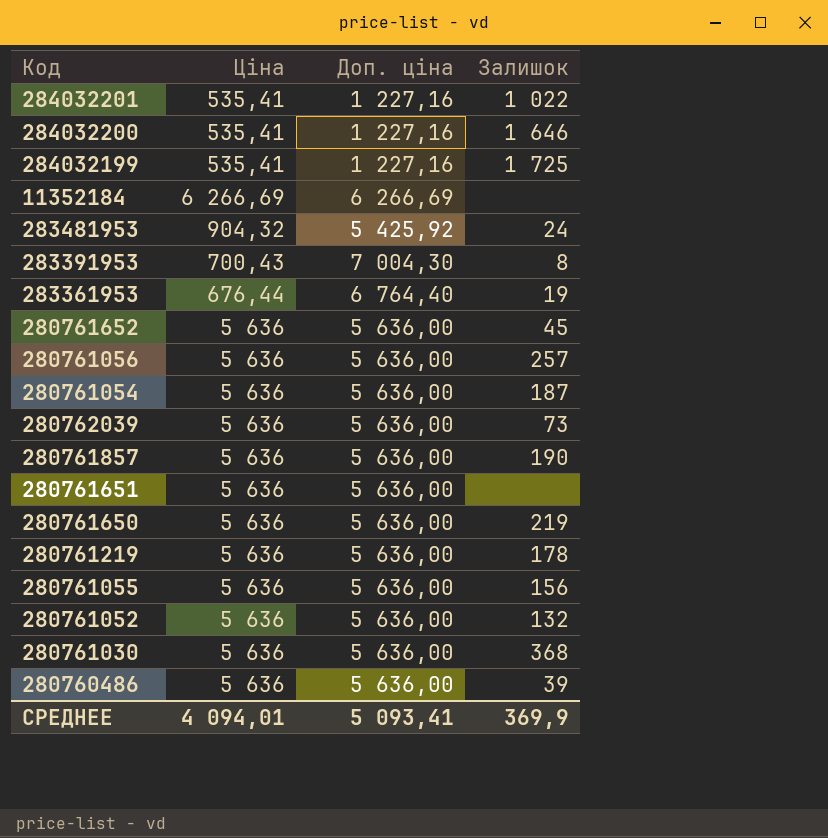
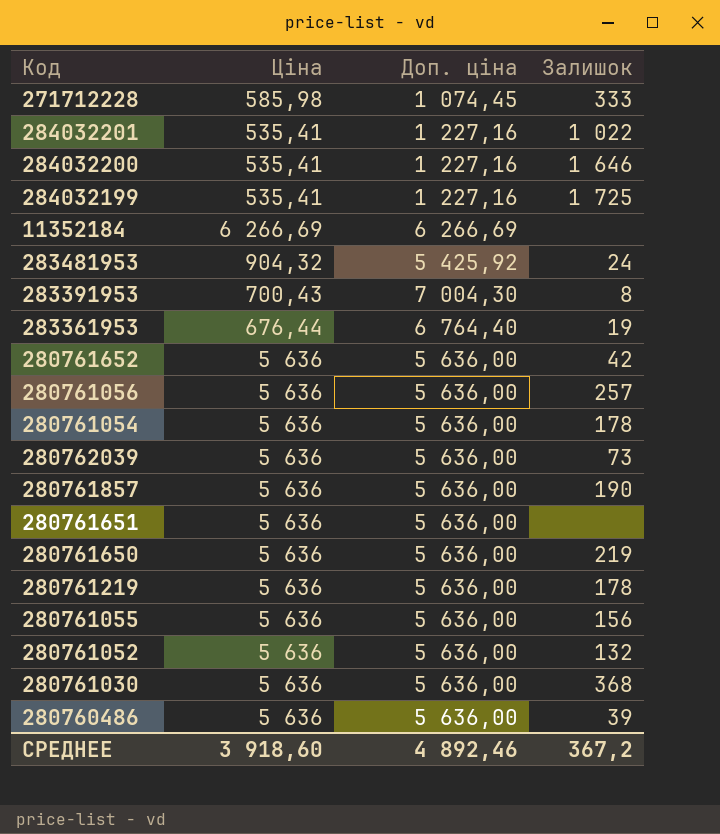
row 271712228: none -> 585,98 | 1 074,45 | 333
280761652 | Залишок: 45 -> 42
280761054 | Залишок: 187 -> 178
СРЕДНЕЕ | Ціна: 4 094,01 -> 3 918,60
СРЕДНЕЕ | Доп. ціна: 5 093,41 -> 4 892,46
СРЕДНЕЕ | Залишок: 369,9 -> 367,2

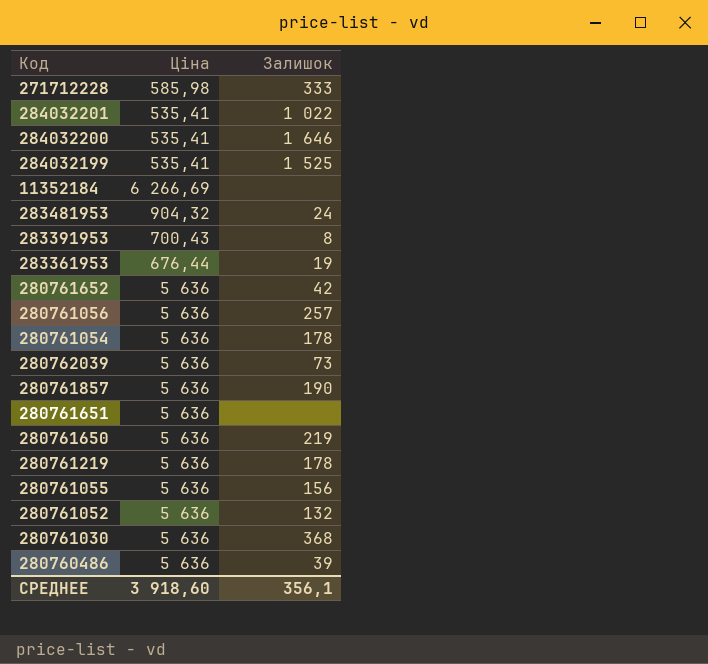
column Доп. ціна | position: 3 -> none
284032199 | Залишок: 1 725 -> 1 525
СРЕДНЕЕ | Залишок: 367,2 -> 356,1

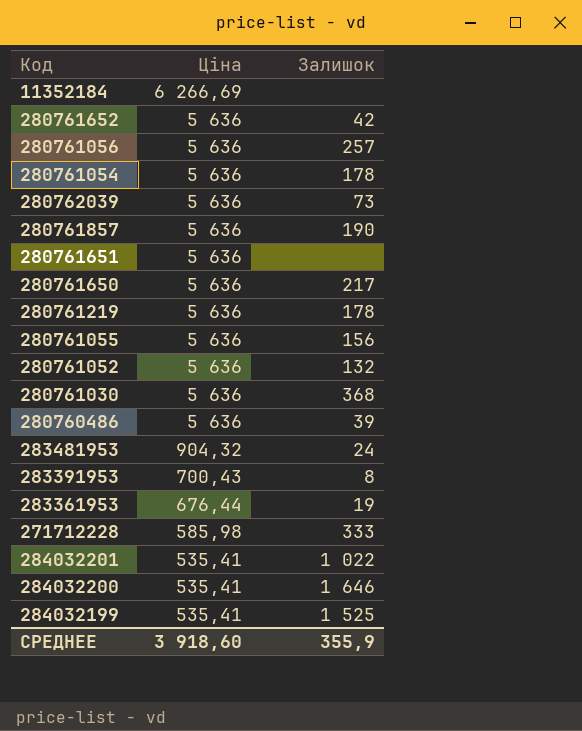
row order: none -> Ціна descending
280761650 | Залишок: 219 -> 217
СРЕДНЕЕ | Залишок: 356,1 -> 355,9

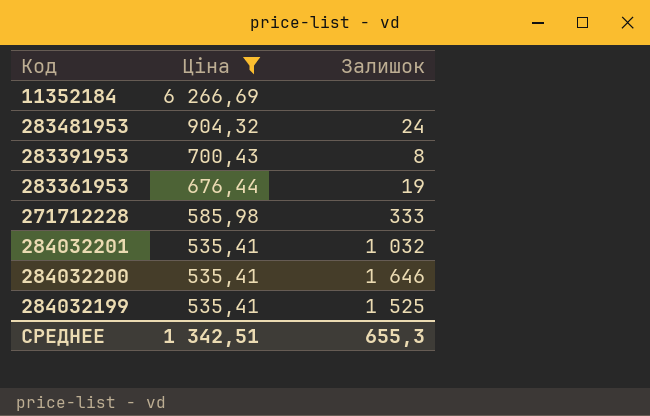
filter: none -> Ціна != 5 636
284032201 | Залишок: 1 022 -> 1 032
СРЕДНЕЕ | Ціна: 3 918,60 -> 1 342,51
СРЕДНЕЕ | Залишок: 355,9 -> 655,3

